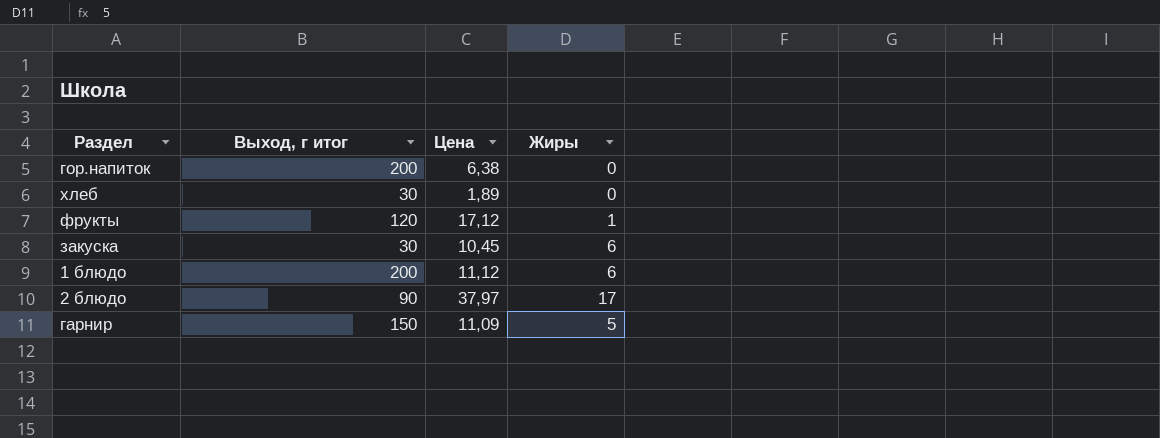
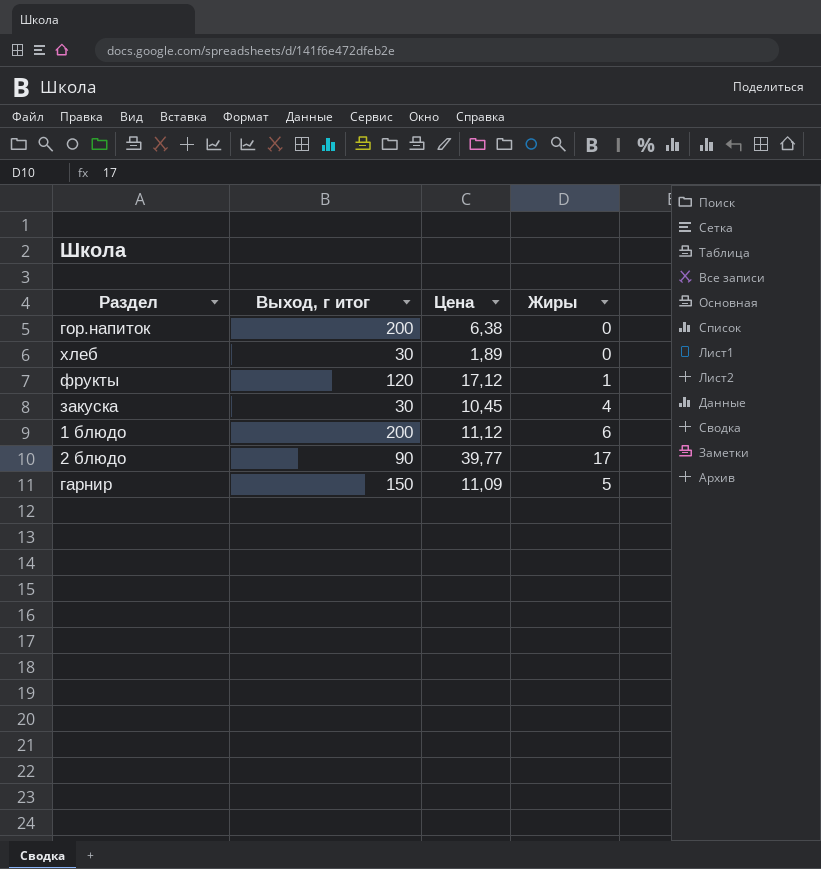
закуска | Жиры: 6 -> 4
2 блюдо | Цена: 37,97 -> 39,77

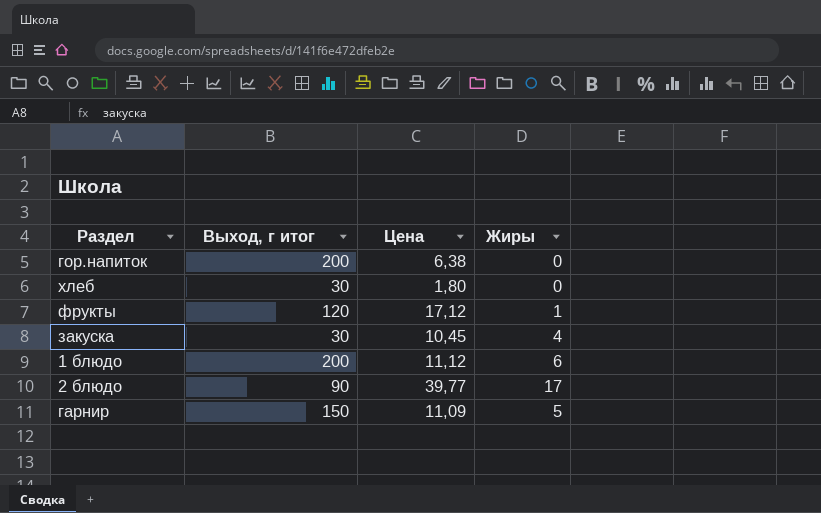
хлеб | Цена: 1,89 -> 1,80

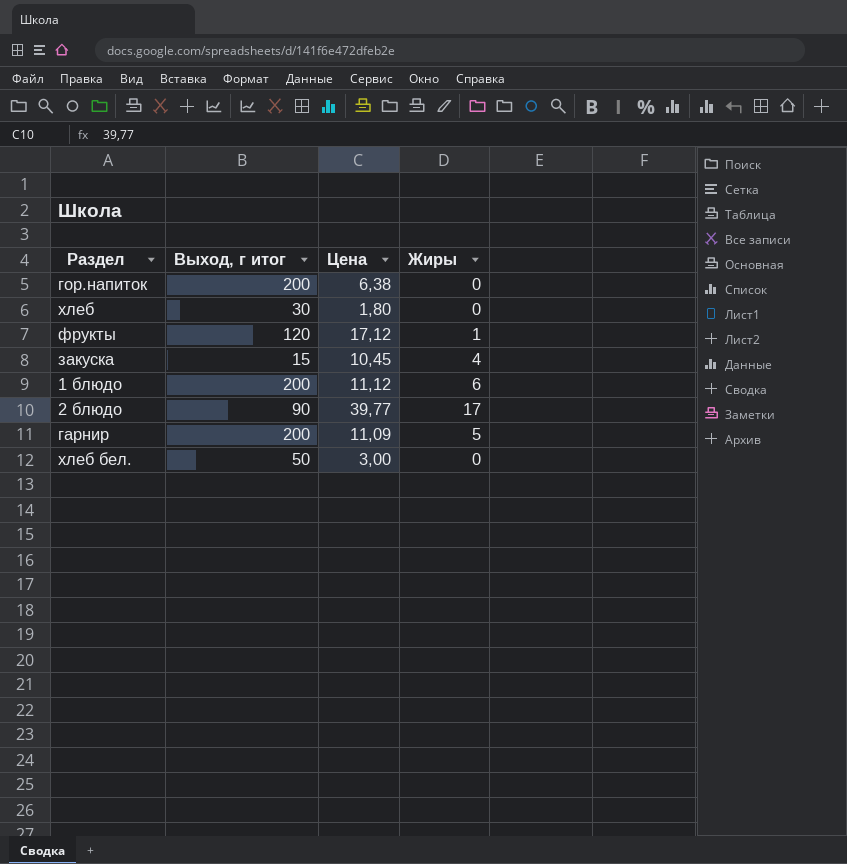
закуска | Выход, г итог: 30 -> 15
гарнир | Выход, г итог: 150 -> 200
row хлеб бел.: none -> 50 | 3,00 | 0

